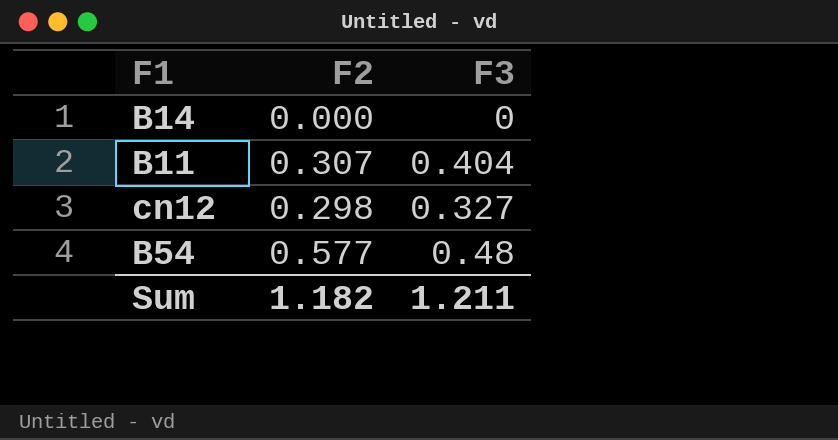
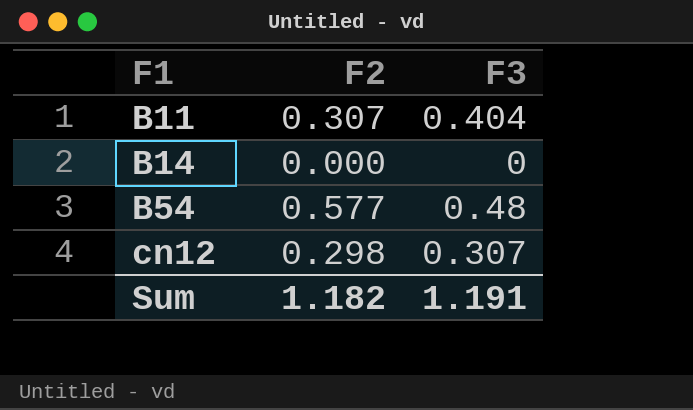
row order: none -> F1 ascending
cn12 | F3: 0.327 -> 0.307
Sum | F3: 1.211 -> 1.191

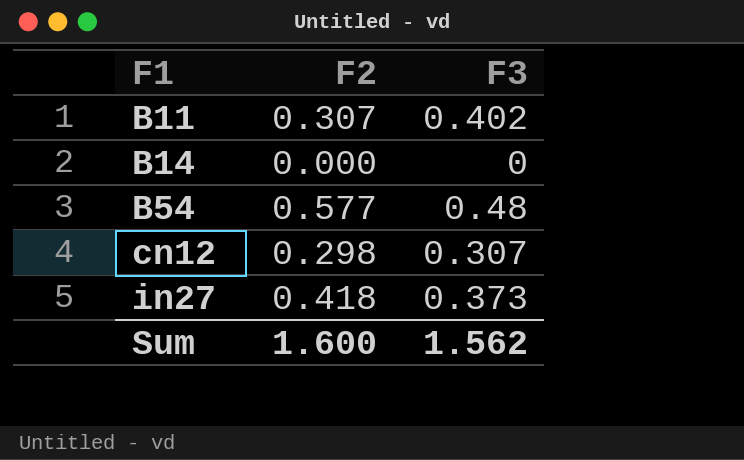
B11 | F3: 0.404 -> 0.402
row in27: none -> 0.418 | 0.373
Sum | F2: 1.182 -> 1.600
Sum | F3: 1.191 -> 1.562

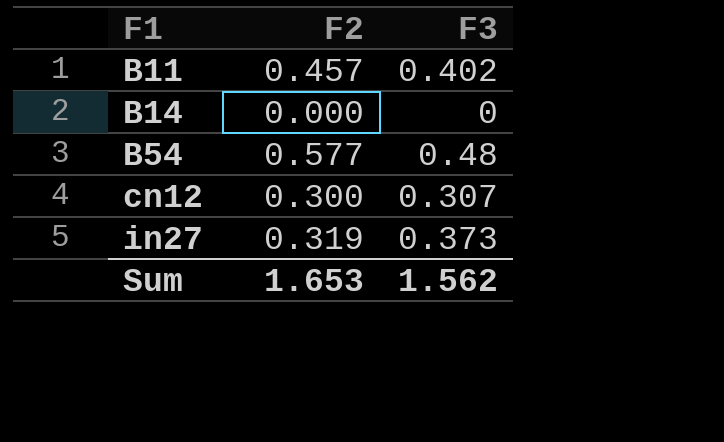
B11 | F2: 0.307 -> 0.457
cn12 | F2: 0.298 -> 0.300
in27 | F2: 0.418 -> 0.319
Sum | F2: 1.600 -> 1.653

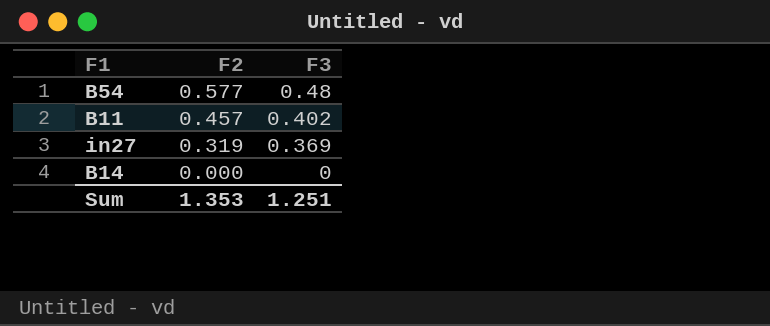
row order: F1 ascending -> F2 descending
row cn12: 0.300 | 0.307 -> none
in27 | F3: 0.373 -> 0.369
Sum | F2: 1.653 -> 1.353
Sum | F3: 1.562 -> 1.251

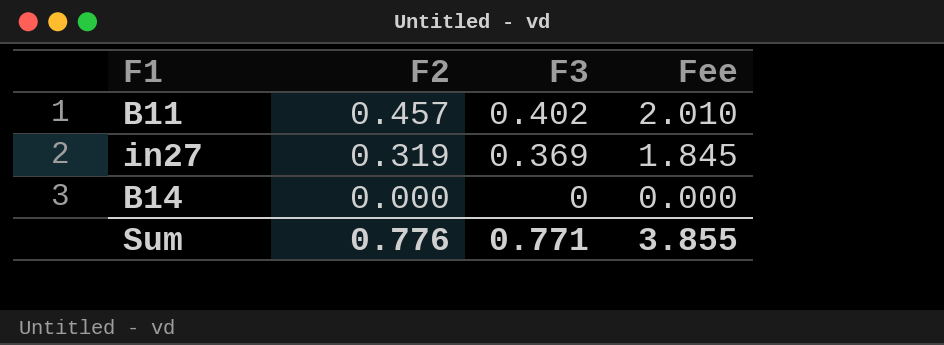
column Fee | formula: none -> [F3] * 5
row B54: 0.577 | 0.48 -> none
Sum | F2: 1.353 -> 0.776
Sum | F3: 1.251 -> 0.771

